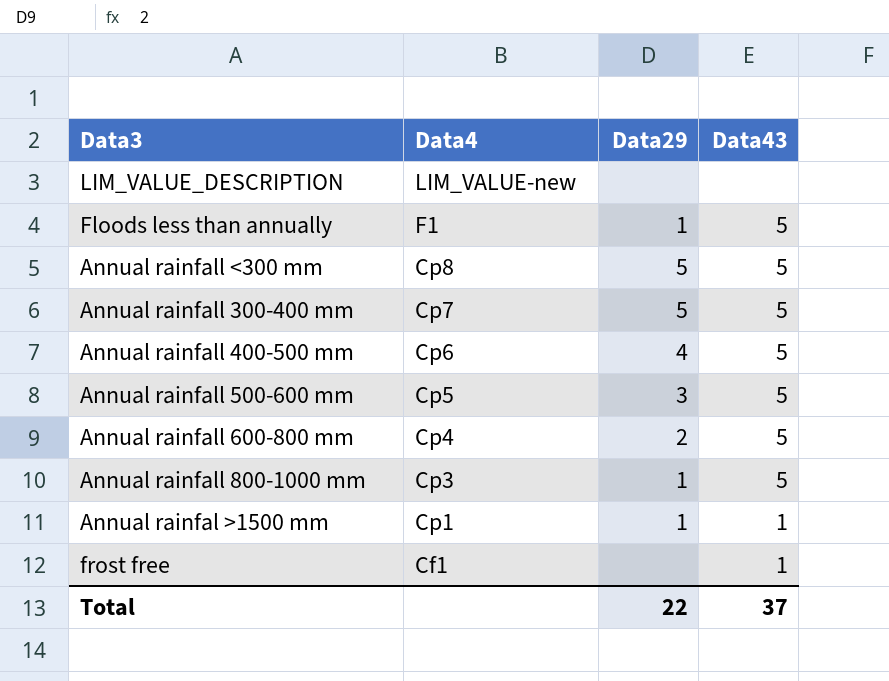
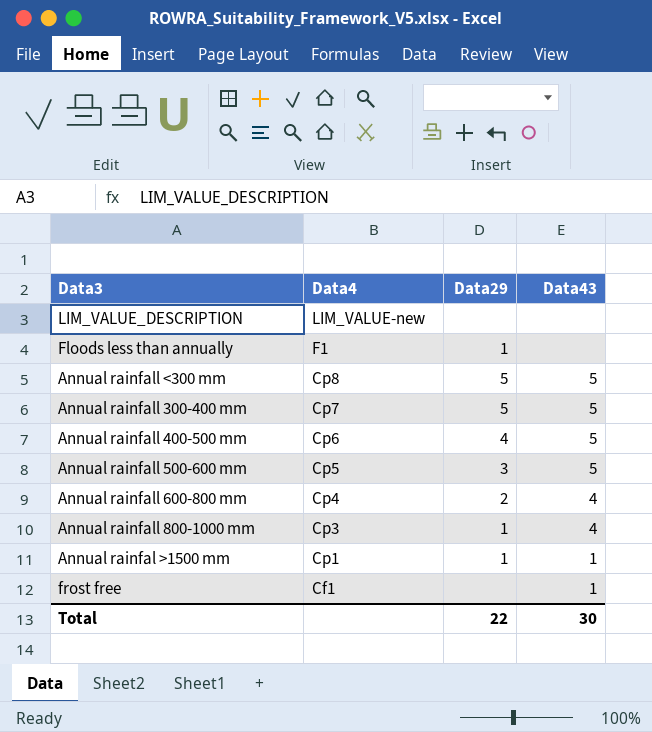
Floods less than annually | Data43: 5 -> none
Annual rainfall 600-800 mm | Data43: 5 -> 4
Annual rainfall 800-1000 mm | Data43: 5 -> 4
Total | Data43: 37 -> 30

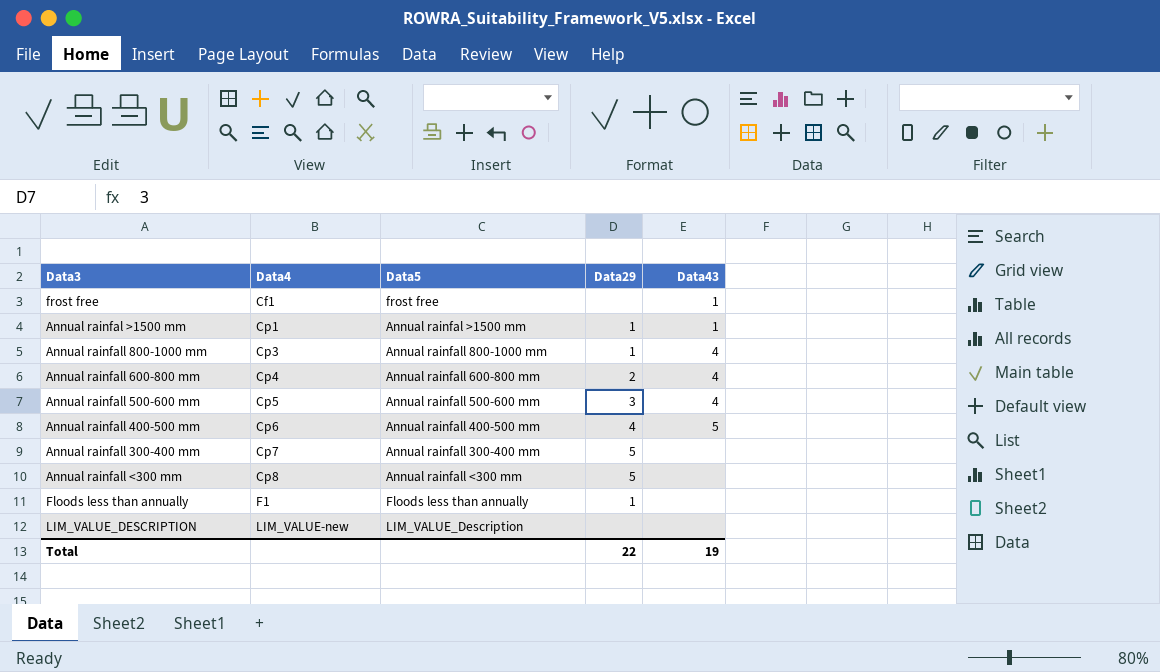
row order: Data4 descending -> Data4 ascending
column Data5 | position: none -> 3
Annual rainfall 500-600 mm | Data43: 5 -> 4
Annual rainfall 300-400 mm | Data43: 5 -> none
Annual rainfall <300 mm | Data43: 5 -> none
Total | Data43: 30 -> 19

